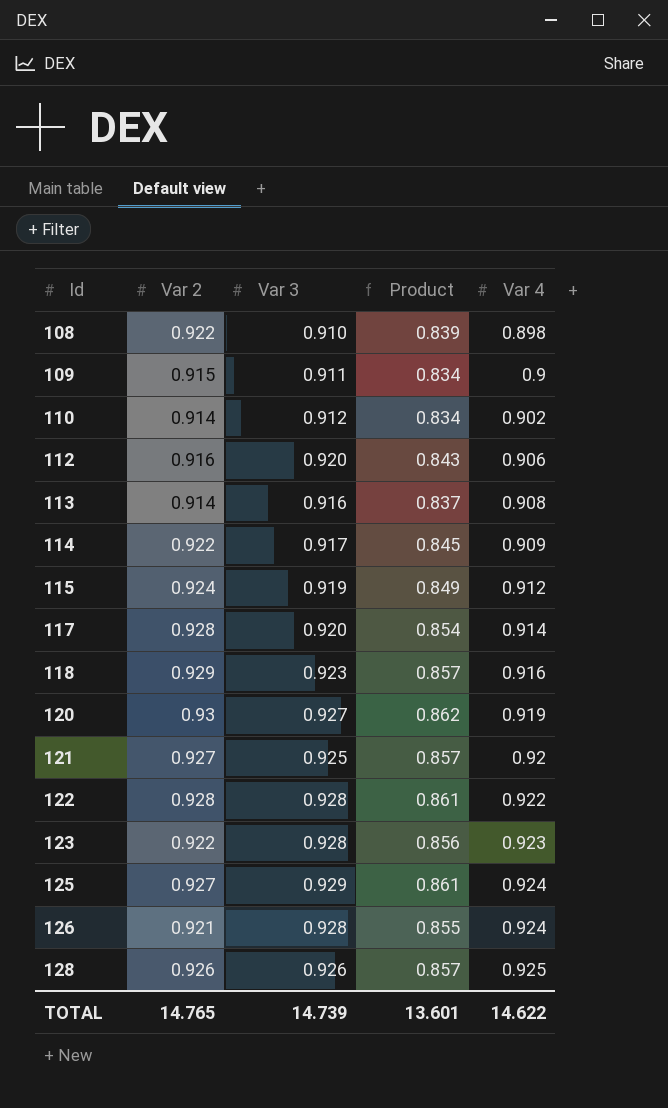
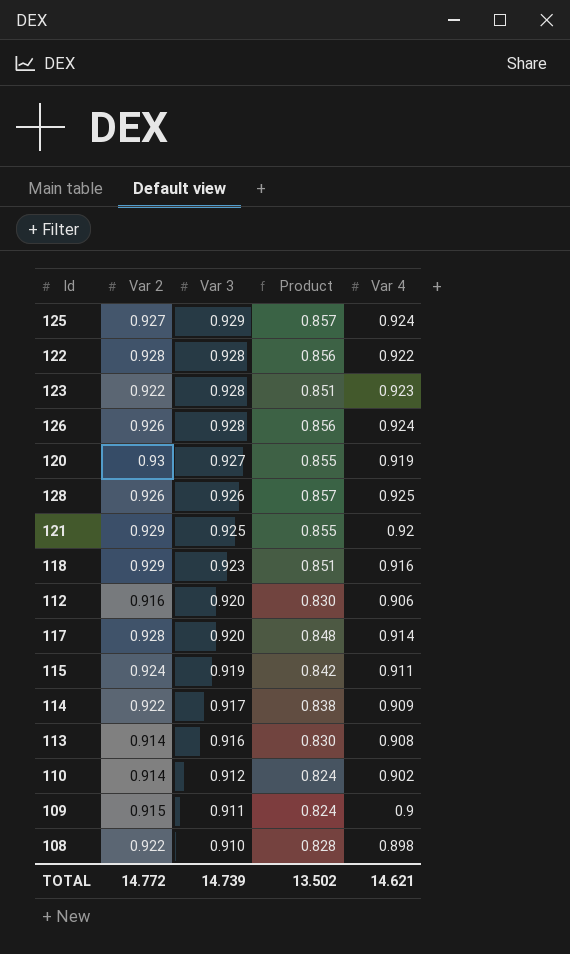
row order: Id ascending -> Var 3 descending
column Product | formula: [Var 2] * [Var 3] -> [Var 2] * [Var 4]
126 | Var 2: 0.921 -> 0.926
121 | Var 2: 0.927 -> 0.929
115 | Var 4: 0.912 -> 0.911
TOTAL | Var 2: 14.765 -> 14.772
TOTAL | Product: 13.601 -> 13.502
TOTAL | Var 4: 14.622 -> 14.621

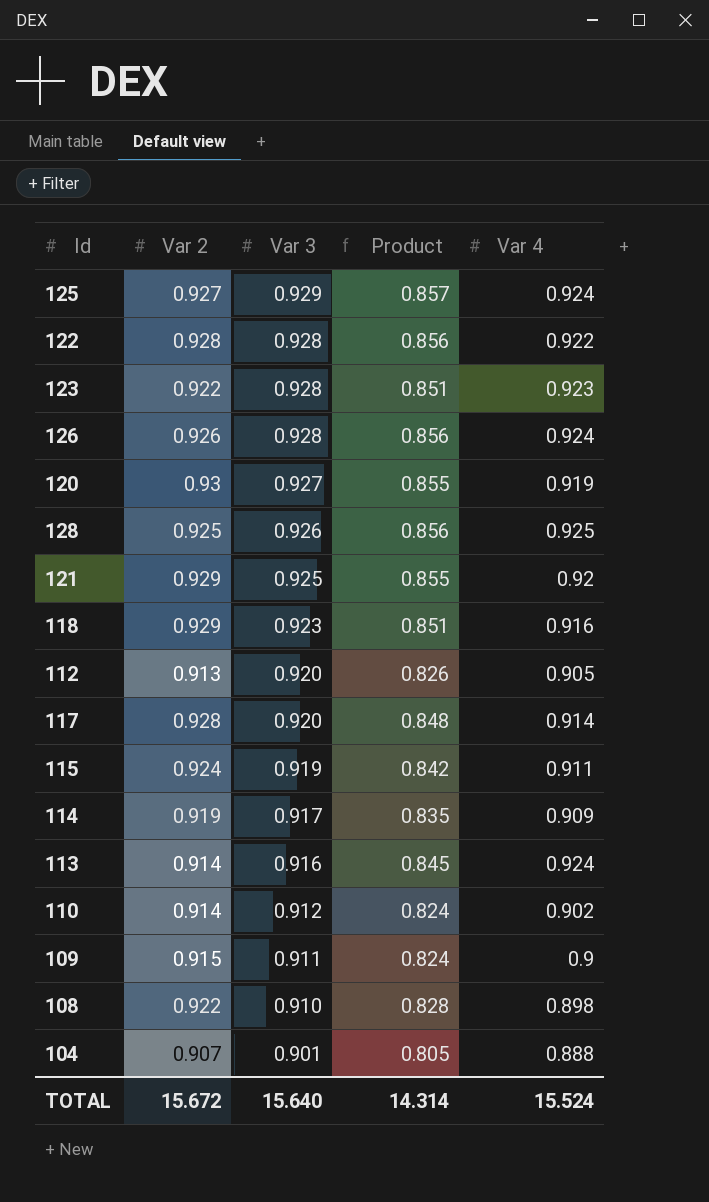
128 | Var 2: 0.926 -> 0.925
128 | Product: 0.857 -> 0.856
112 | Var 2: 0.916 -> 0.913
112 | Product: 0.830 -> 0.826
112 | Var 4: 0.906 -> 0.905
114 | Var 2: 0.922 -> 0.919
114 | Product: 0.838 -> 0.835
113 | Product: 0.830 -> 0.845
113 | Var 4: 0.908 -> 0.924
row 104: none -> 0.907 | 0.901 | 0.805 | 0.888
TOTAL | Var 2: 14.772 -> 15.672
TOTAL | Var 3: 14.739 -> 15.640
TOTAL | Product: 13.502 -> 14.314
TOTAL | Var 4: 14.621 -> 15.524

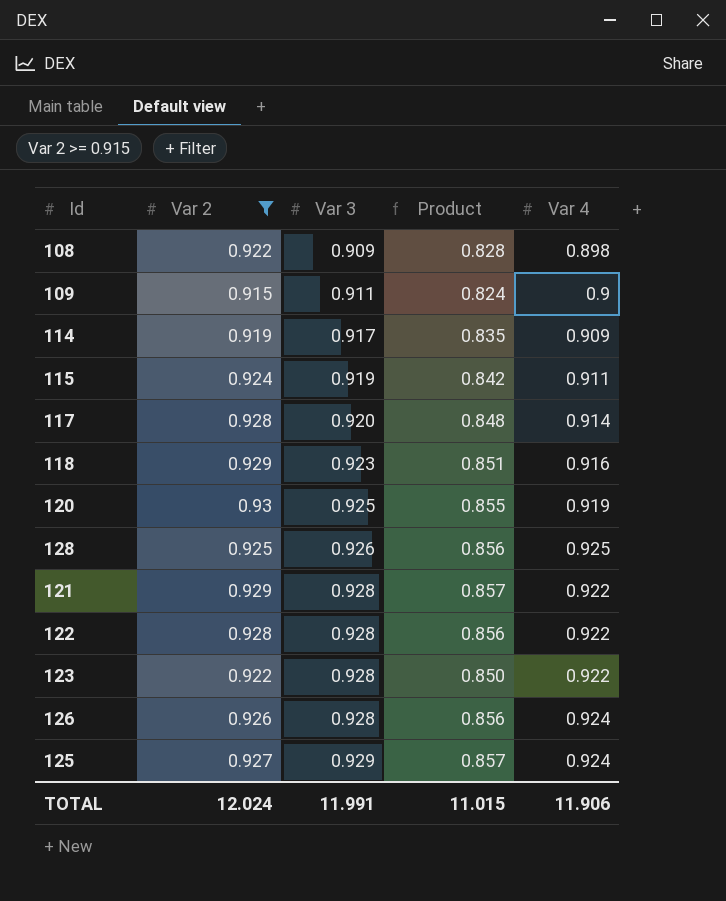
filter: none -> Var 2 >= 0.915
row order: Var 3 descending -> Var 3 ascending
108 | Var 3: 0.910 -> 0.909
120 | Var 3: 0.927 -> 0.925
121 | Var 3: 0.925 -> 0.928
121 | Product: 0.855 -> 0.857
121 | Var 4: 0.92 -> 0.922
123 | Product: 0.851 -> 0.850
123 | Var 4: 0.923 -> 0.922
TOTAL | Var 2: 15.672 -> 12.024
TOTAL | Var 3: 15.640 -> 11.991
TOTAL | Product: 14.314 -> 11.015
TOTAL | Var 4: 15.524 -> 11.906

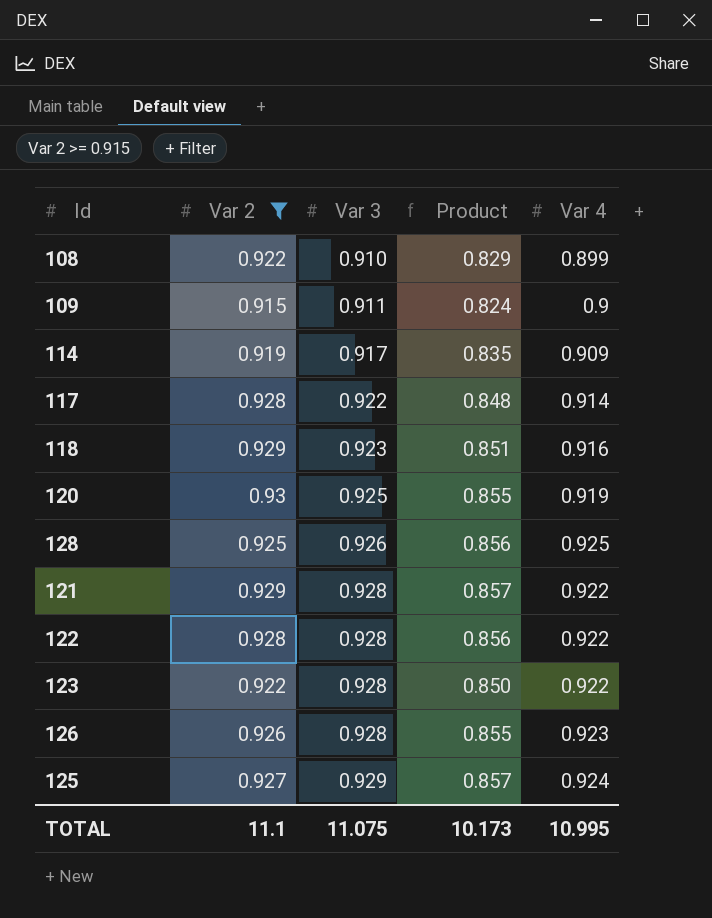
row 115: 0.924 | 0.919 | 0.842 | 0.911 -> none
108 | Var 3: 0.909 -> 0.910
108 | Product: 0.828 -> 0.829
108 | Var 4: 0.898 -> 0.899
117 | Var 3: 0.920 -> 0.922
126 | Product: 0.856 -> 0.855
126 | Var 4: 0.924 -> 0.923
TOTAL | Var 2: 12.024 -> 11.1
TOTAL | Var 3: 11.991 -> 11.075
TOTAL | Product: 11.015 -> 10.173
TOTAL | Var 4: 11.906 -> 10.995

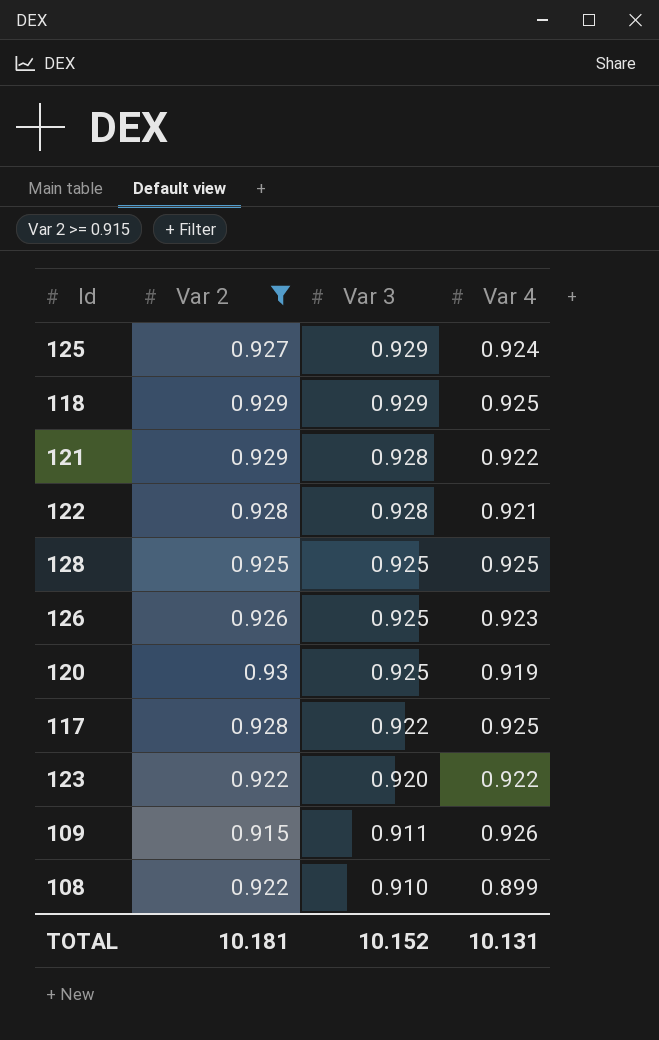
row order: Var 3 ascending -> Var 3 descending
column Product | formula: [Var 2] * [Var 4] -> none
row 114: 0.919 | 0.917 | 0.835 | 0.909 -> none
118 | Var 3: 0.923 -> 0.929
118 | Var 4: 0.916 -> 0.925
122 | Var 4: 0.922 -> 0.921
128 | Var 3: 0.926 -> 0.925
126 | Var 3: 0.928 -> 0.925
117 | Var 4: 0.914 -> 0.925
123 | Var 3: 0.928 -> 0.920
109 | Var 4: 0.9 -> 0.926
TOTAL | Var 2: 11.1 -> 10.181
TOTAL | Var 3: 11.075 -> 10.152
TOTAL | Var 4: 10.995 -> 10.131

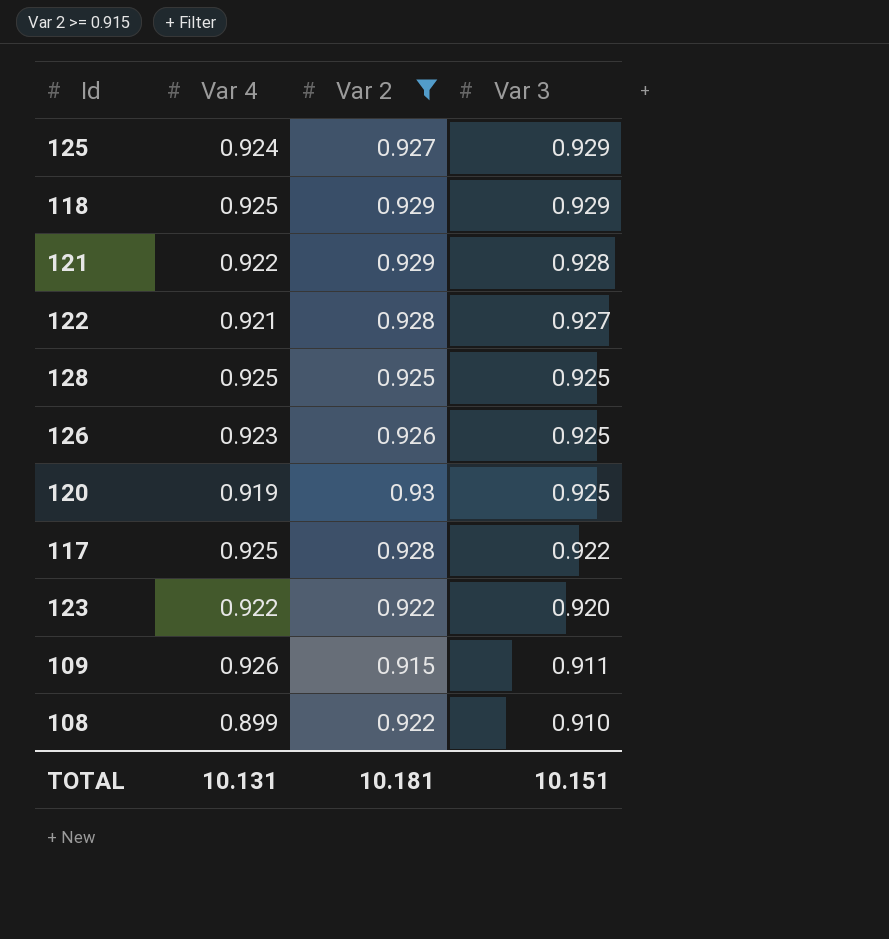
column Var 4 | position: 4 -> 2
122 | Var 3: 0.928 -> 0.927
TOTAL | Var 3: 10.152 -> 10.151

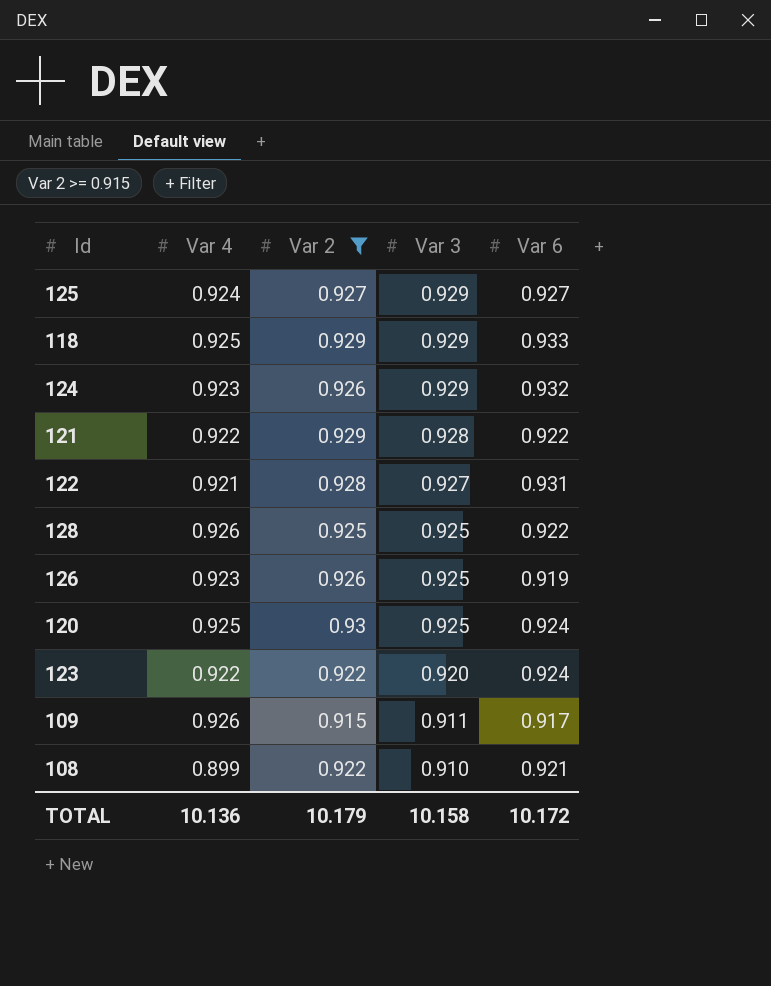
column Var 6 | position: none -> 5
row 117: 0.925 | 0.928 | 0.922 -> none
row 124: none -> 0.923 | 0.926 | 0.929 | 0.932
128 | Var 4: 0.925 -> 0.926
120 | Var 4: 0.919 -> 0.925
TOTAL | Var 4: 10.131 -> 10.136
TOTAL | Var 2: 10.181 -> 10.179
TOTAL | Var 3: 10.151 -> 10.158

